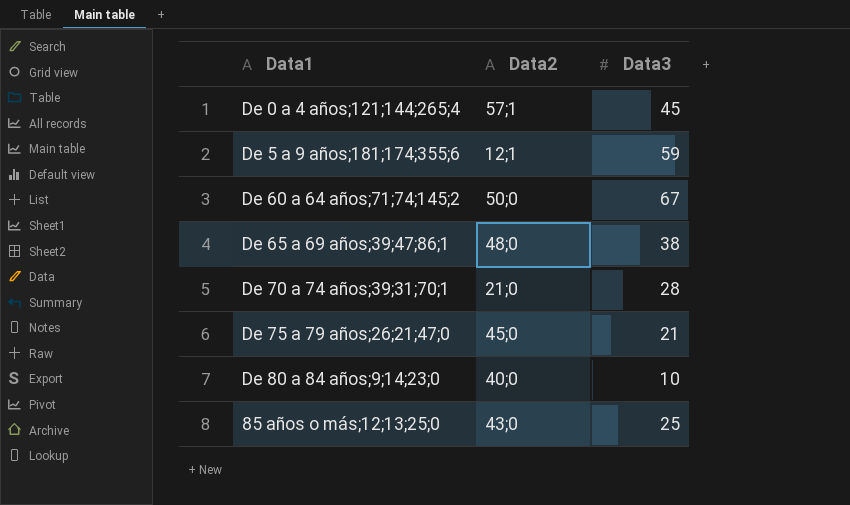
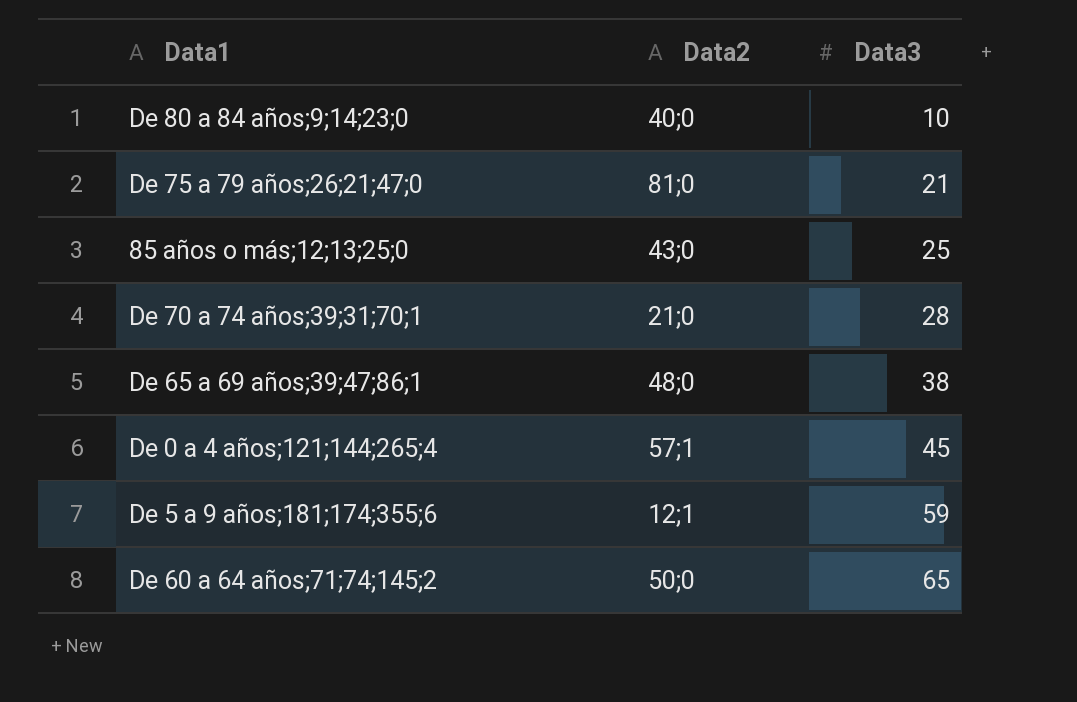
row order: none -> Data3 ascending
De 75 a 79 años;26;21;47;0 | Data2: 45;0 -> 81;0
De 60 a 64 años;71;74;145;2 | Data3: 67 -> 65

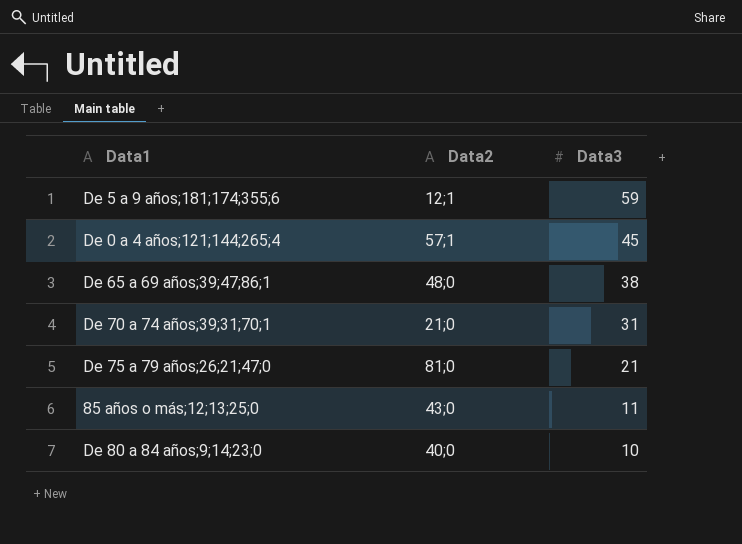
row order: Data3 ascending -> Data3 descending
row De 60 a 64 años;71;74;145;2: 50;0 | 65 -> none
De 70 a 74 años;39;31;70;1 | Data3: 28 -> 31
85 años o más;12;13;25;0 | Data3: 25 -> 11

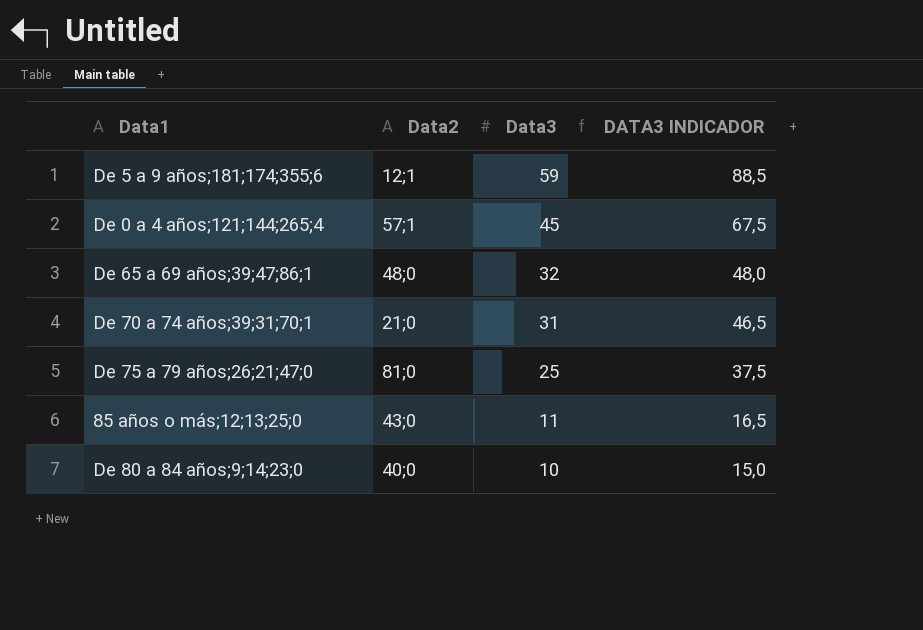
column DATA3 INDICADOR | formula: none -> [Data3] * 1,5
De 65 a 69 años;39;47;86;1 | Data3: 38 -> 32
De 75 a 79 años;26;21;47;0 | Data3: 21 -> 25

